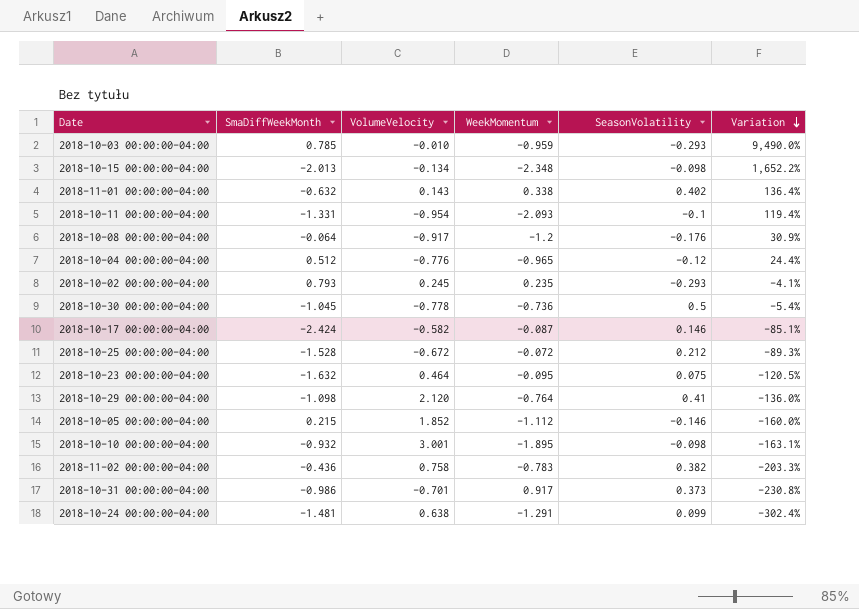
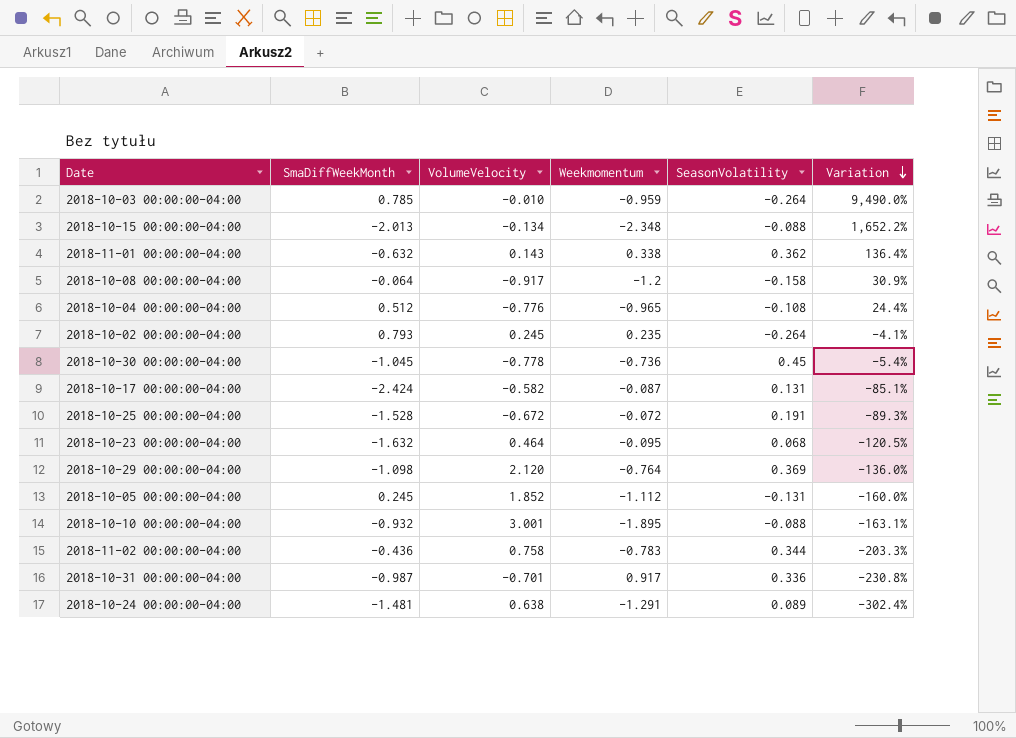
column name: WeekMomentum -> Weekmomentum
row 2018-10-11 00:00:00-04:00: -1.331 | -0.954 | -2.093 | -0.1 | 119.4% -> none
2018-10-03 00:00:00-04:00 | SeasonVolatility: -0.293 -> -0.264
2018-10-15 00:00:00-04:00 | SeasonVolatility: -0.098 -> -0.088
2018-11-01 00:00:00-04:00 | SeasonVolatility: 0.402 -> 0.362
2018-10-08 00:00:00-04:00 | SeasonVolatility: -0.176 -> -0.158
2018-10-04 00:00:00-04:00 | SeasonVolatility: -0.12 -> -0.108
2018-10-02 00:00:00-04:00 | SeasonVolatility: -0.293 -> -0.264
2018-10-30 00:00:00-04:00 | SeasonVolatility: 0.5 -> 0.45
2018-10-17 00:00:00-04:00 | SeasonVolatility: 0.146 -> 0.131
2018-10-25 00:00:00-04:00 | SeasonVolatility: 0.212 -> 0.191
2018-10-23 00:00:00-04:00 | SeasonVolatility: 0.075 -> 0.068
2018-10-29 00:00:00-04:00 | SeasonVolatility: 0.41 -> 0.369
2018-10-05 00:00:00-04:00 | SmaDiffWeekMonth: 0.215 -> 0.245
2018-10-05 00:00:00-04:00 | SeasonVolatility: -0.146 -> -0.131
2018-10-10 00:00:00-04:00 | SeasonVolatility: -0.098 -> -0.088
2018-11-02 00:00:00-04:00 | SeasonVolatility: 0.382 -> 0.344
2018-10-31 00:00:00-04:00 | SmaDiffWeekMonth: -0.986 -> -0.987
2018-10-31 00:00:00-04:00 | SeasonVolatility: 0.373 -> 0.336
2018-10-24 00:00:00-04:00 | SeasonVolatility: 0.099 -> 0.089

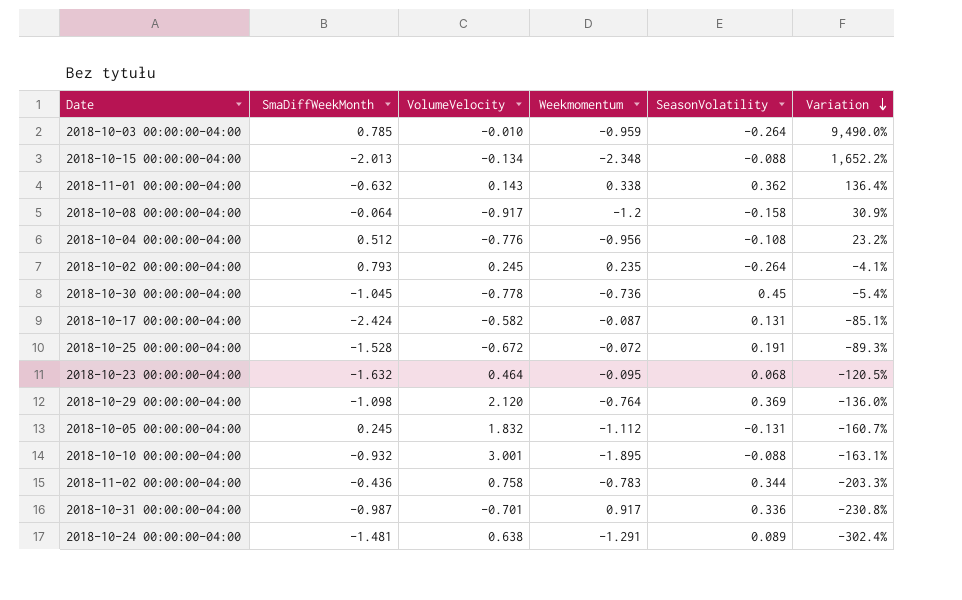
2018-10-04 00:00:00-04:00 | Weekmomentum: -0.965 -> -0.956
2018-10-04 00:00:00-04:00 | Variation: 24.4% -> 23.2%
2018-10-05 00:00:00-04:00 | VolumeVelocity: 1.852 -> 1.832
2018-10-05 00:00:00-04:00 | Variation: -160.0% -> -160.7%

